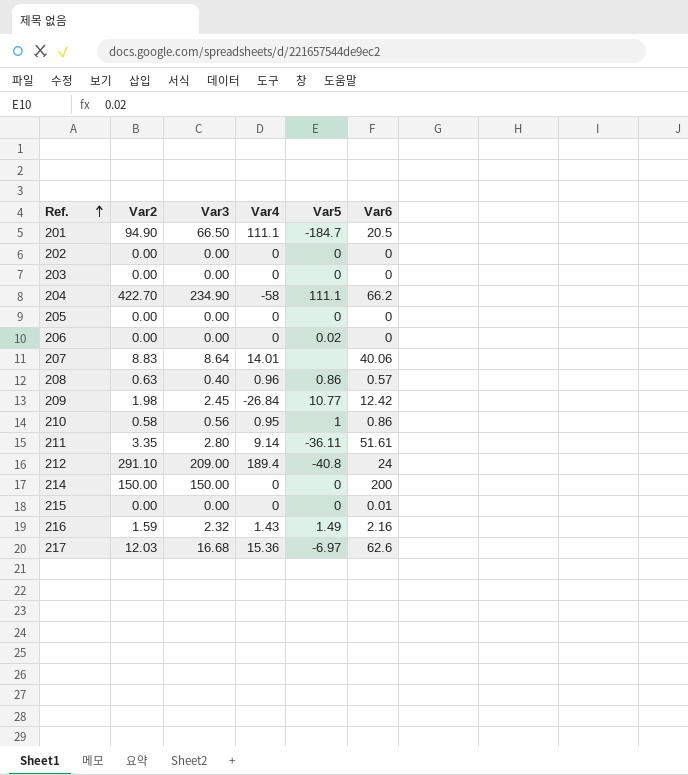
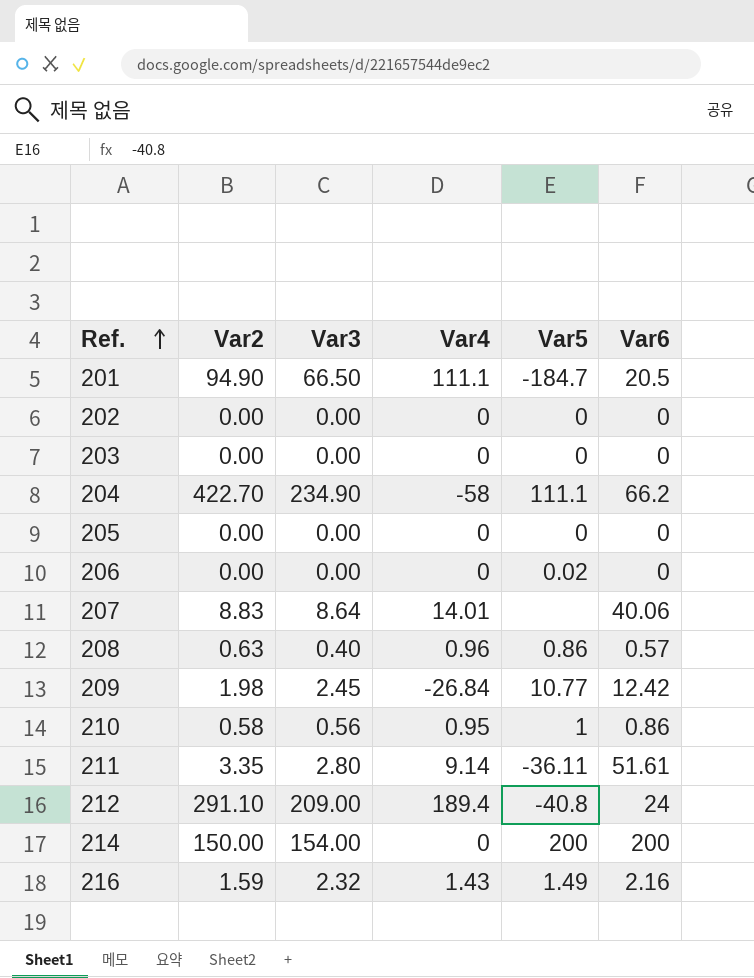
row 215: 0.00 | 0.00 | 0 | 0 | 0.01 -> none
row 217: 12.03 | 16.68 | 15.36 | -6.97 | 62.6 -> none
214 | Var3: 150.00 -> 154.00
214 | Var5: 0 -> 200

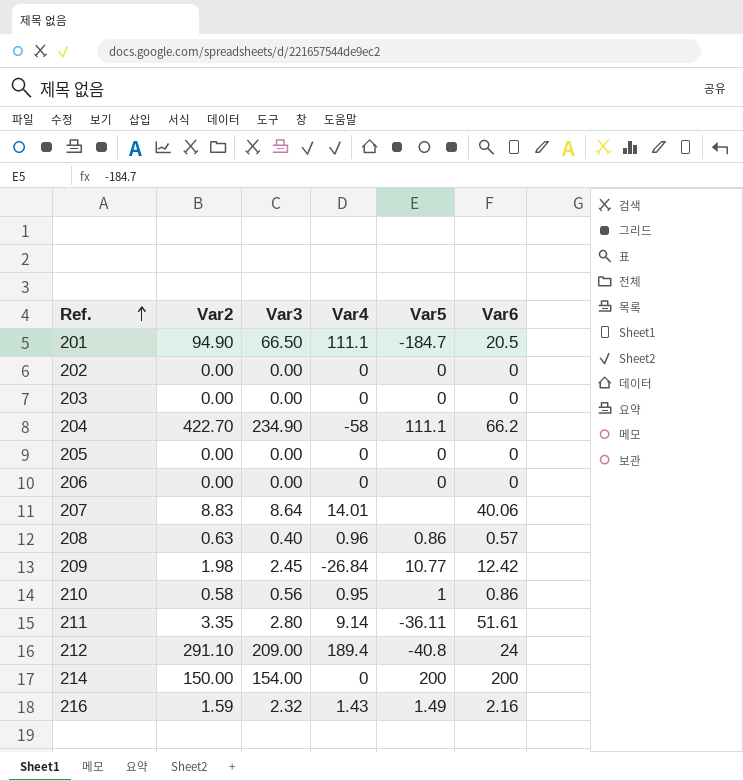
206 | Var5: 0.02 -> 0

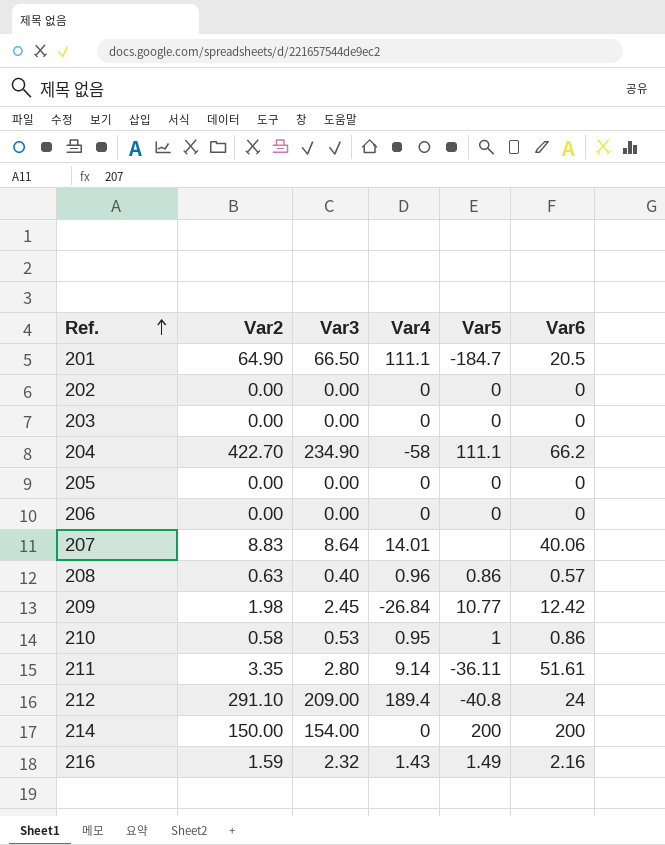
201 | Var2: 94.90 -> 64.90
210 | Var3: 0.56 -> 0.53

